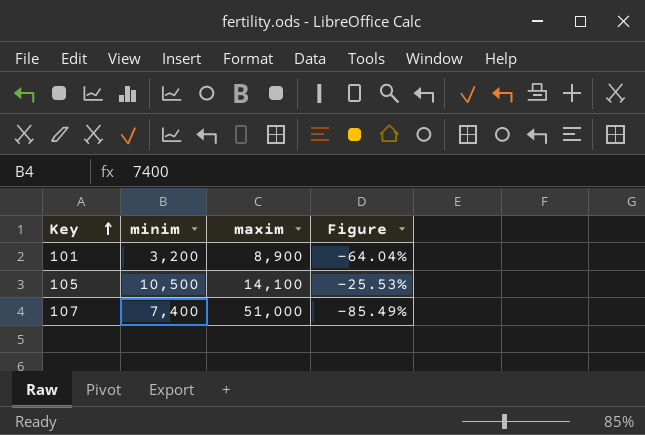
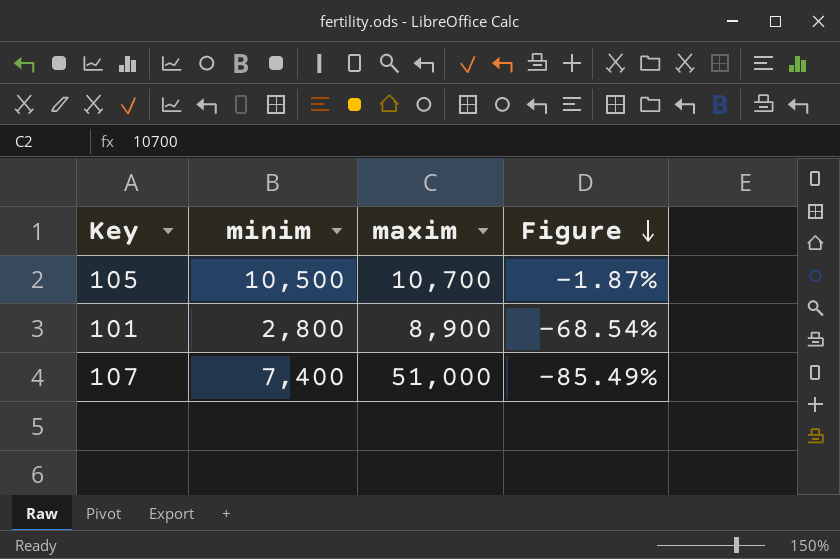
row order: Key ascending -> Figure descending
105 | maxim: 14,100 -> 10,700
105 | Figure: -25.53% -> -1.87%
101 | minim: 3,200 -> 2,800
101 | Figure: -64.04% -> -68.54%

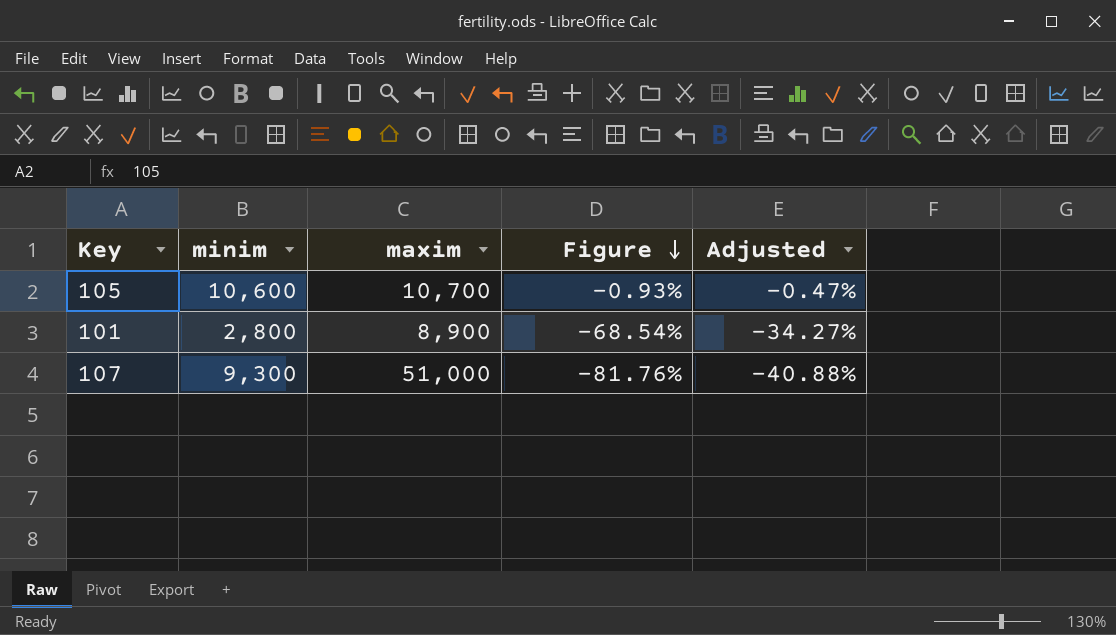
column Adjusted | formula: none -> [Figure] * 0.5
105 | minim: 10,500 -> 10,600
105 | Figure: -1.87% -> -0.93%
107 | minim: 7,400 -> 9,300
107 | Figure: -85.49% -> -81.76%

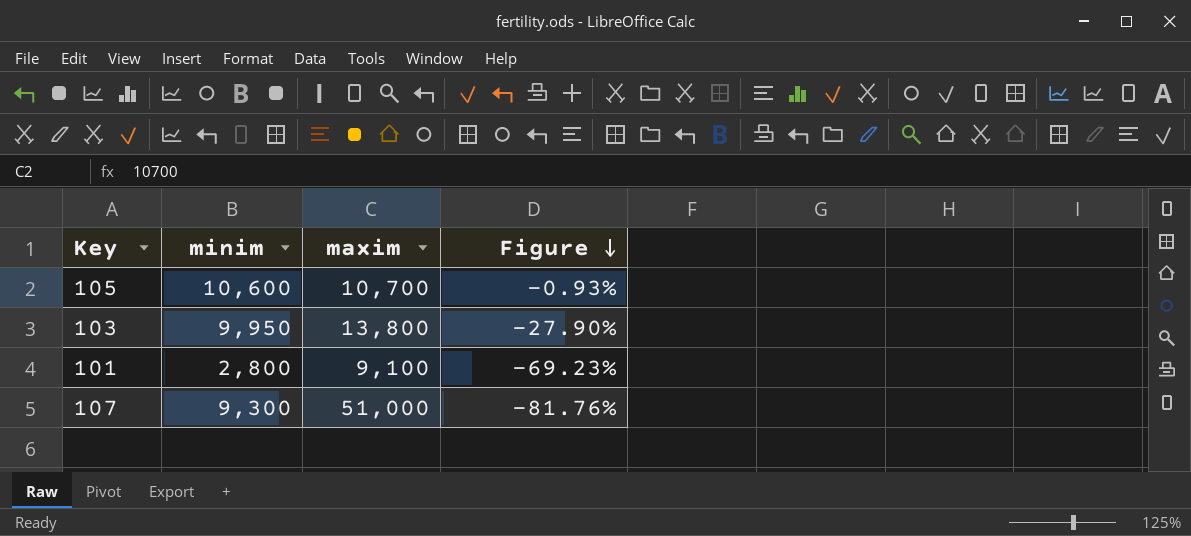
column Adjusted | formula: [Figure] * 0.5 -> none
row 103: none -> 9,950 | 13,800 | -27.90%
101 | maxim: 8,900 -> 9,100
101 | Figure: -68.54% -> -69.23%

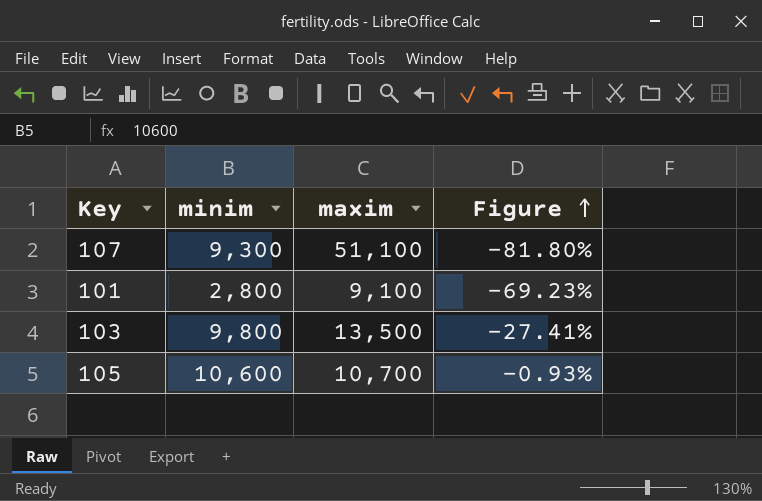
row order: Figure descending -> Figure ascending
107 | maxim: 51,000 -> 51,100
107 | Figure: -81.76% -> -81.80%
103 | minim: 9,950 -> 9,800
103 | maxim: 13,800 -> 13,500
103 | Figure: -27.90% -> -27.41%

